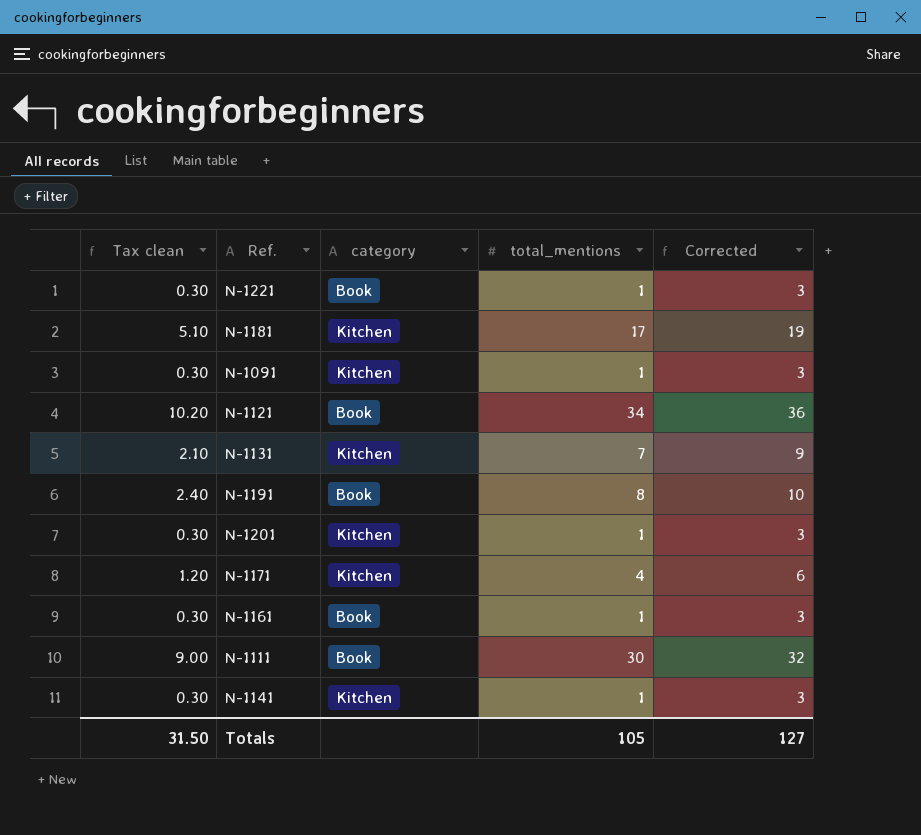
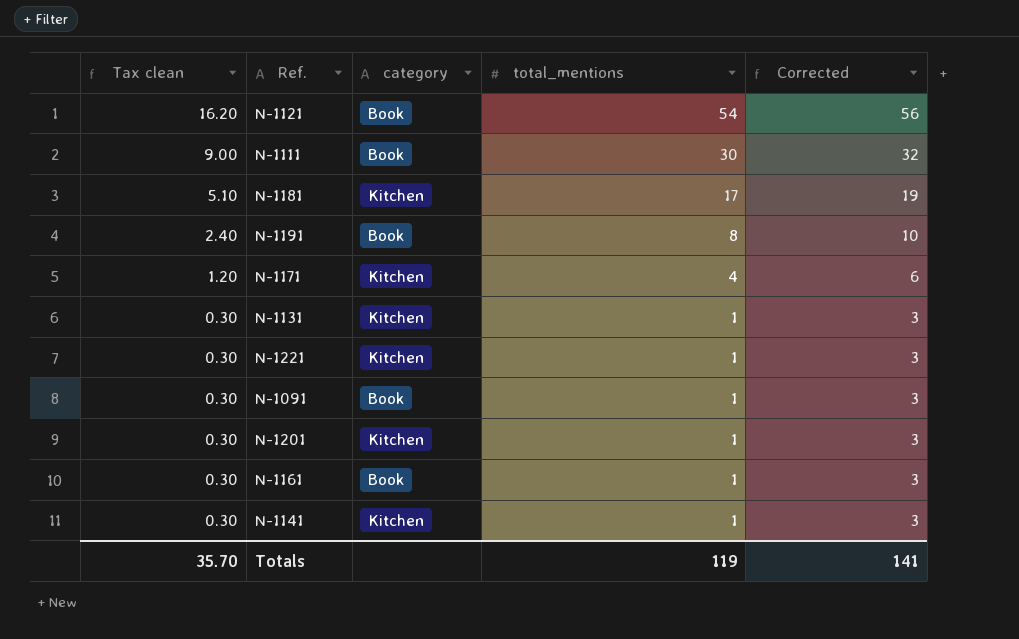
row order: none -> Tax clean descending
N-1121 | Tax clean: 10.20 -> 16.20
N-1121 | total_mentions: 34 -> 54
N-1121 | Corrected: 36 -> 56
N-1131 | Tax clean: 2.10 -> 0.30
N-1131 | total_mentions: 7 -> 1
N-1131 | Corrected: 9 -> 3
N-1221 | category: Book -> Kitchen
N-1091 | category: Kitchen -> Book
Totals | Tax clean: 31.50 -> 35.70
Totals | total_mentions: 105 -> 119
Totals | Corrected: 127 -> 141

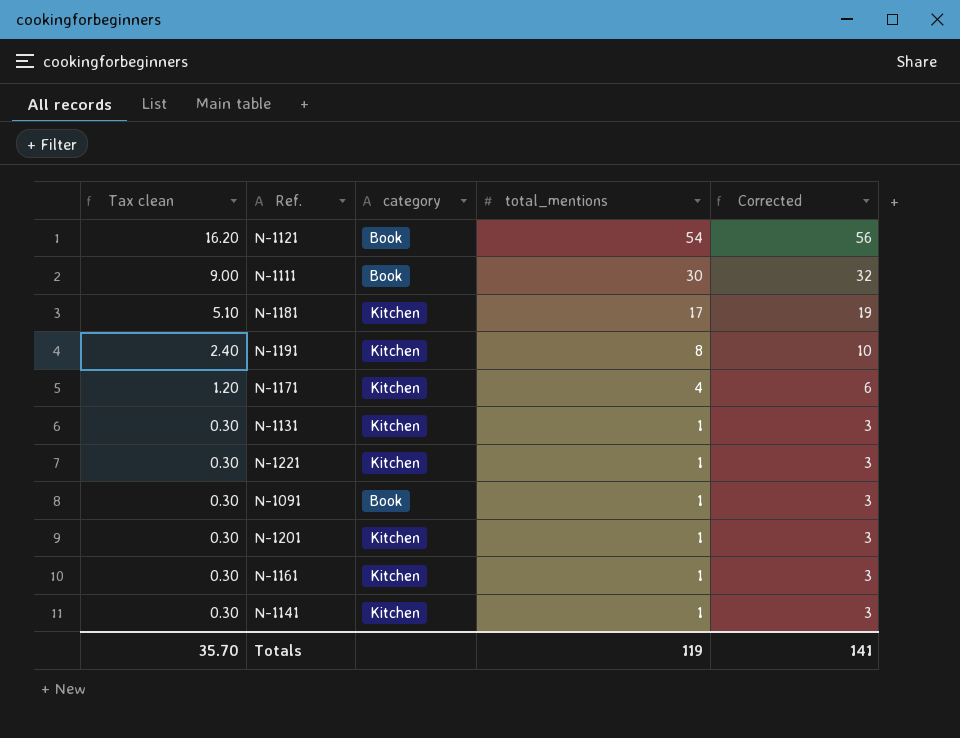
N-1191 | category: Book -> Kitchen
N-1161 | category: Book -> Kitchen

